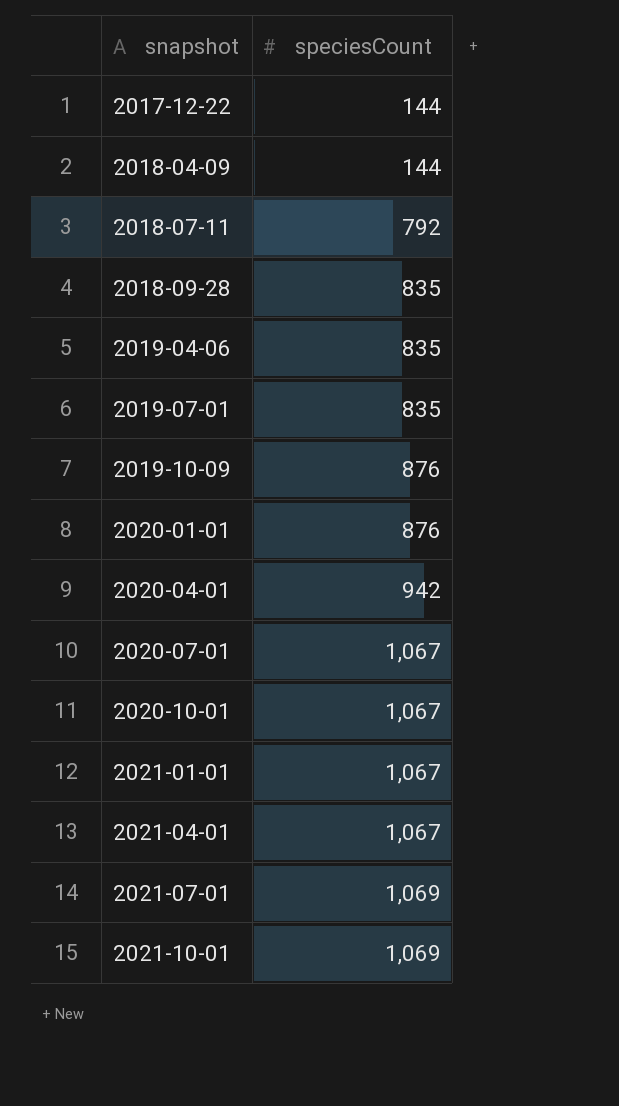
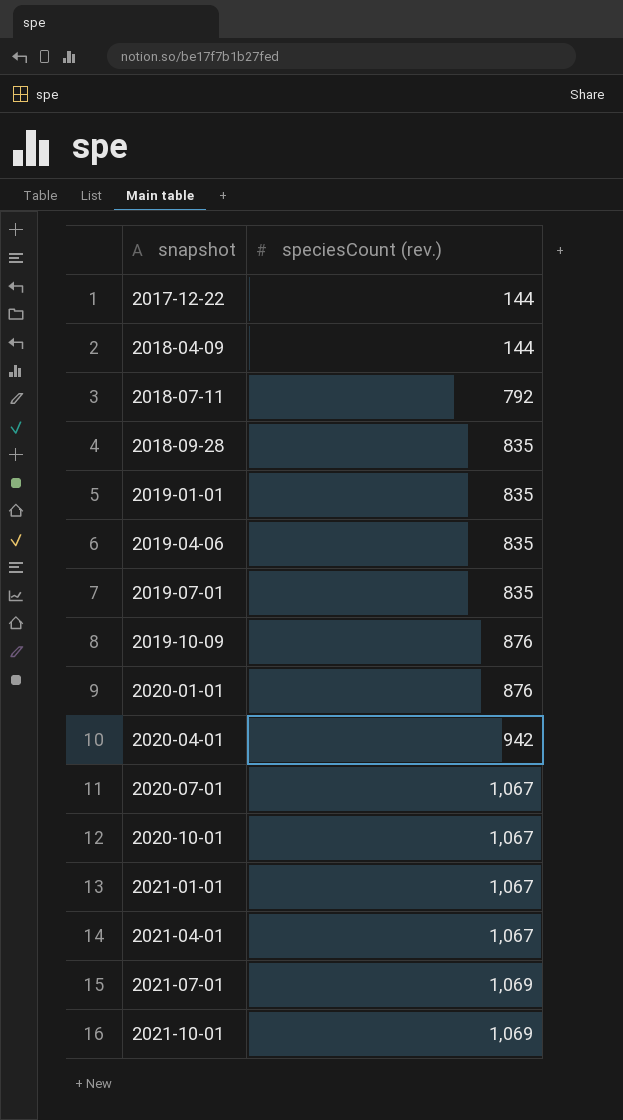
column name: speciesCount -> speciesCount (rev.)
row 2019-01-01: none -> 835

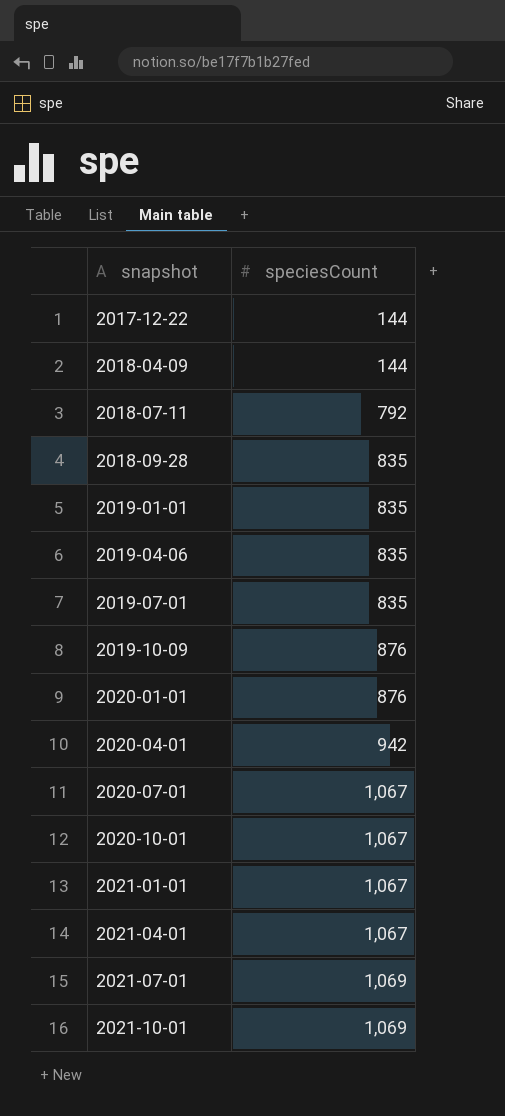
column name: speciesCount (rev.) -> speciesCount

